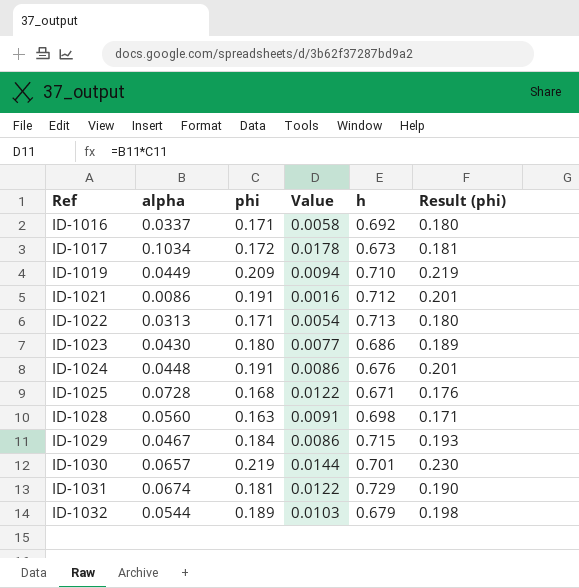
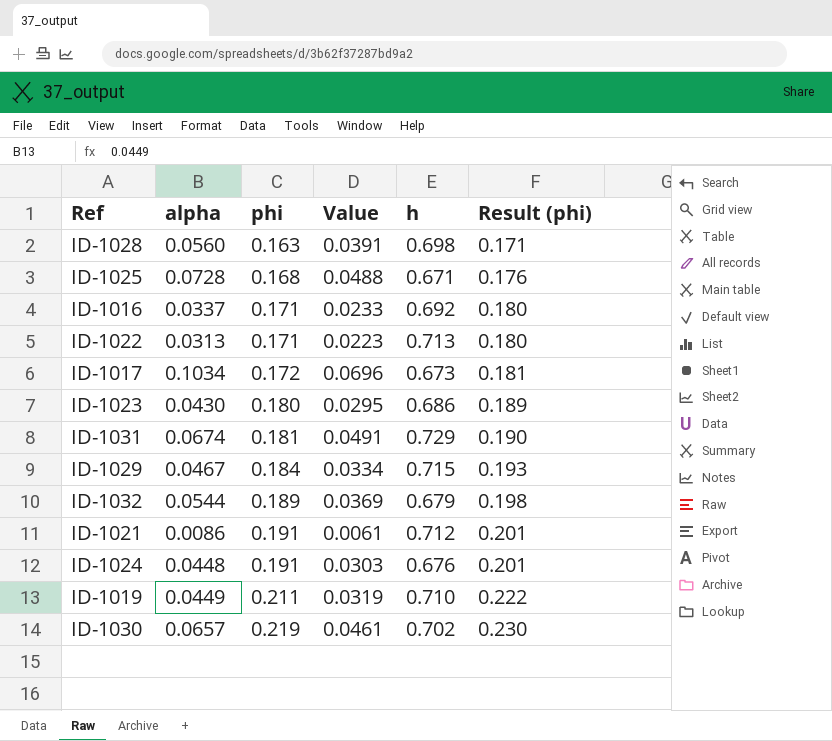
row order: Ref ascending -> phi ascending
column Value | formula: [alpha] * [phi] -> [alpha] * [h]
ID-1019 | phi: 0.209 -> 0.211
ID-1019 | Result (phi): 0.219 -> 0.222
ID-1030 | h: 0.701 -> 0.702

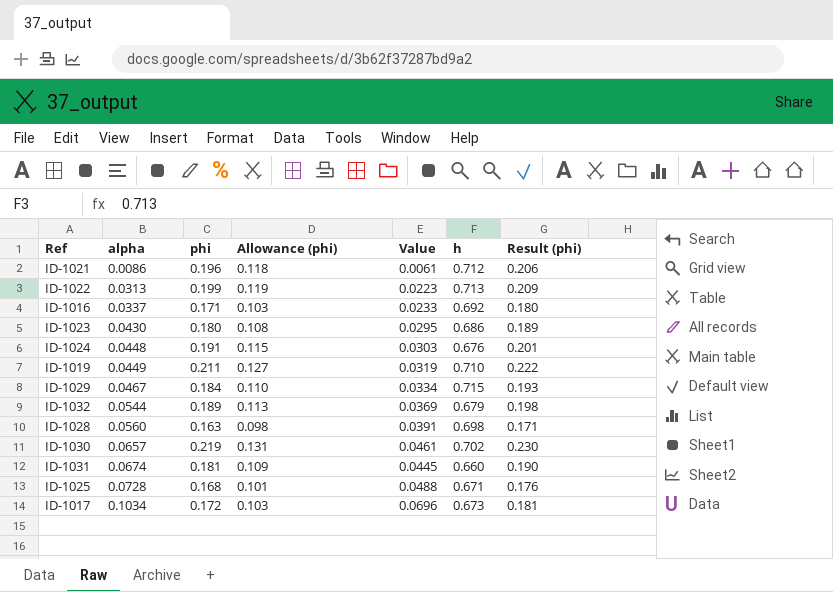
row order: phi ascending -> alpha ascending
column Allowance (phi) | formula: none -> [phi] * 0.6
ID-1021 | phi: 0.191 -> 0.196
ID-1021 | Result (phi): 0.201 -> 0.206
ID-1022 | phi: 0.171 -> 0.199
ID-1022 | Result (phi): 0.180 -> 0.209
ID-1031 | Value: 0.0491 -> 0.0445
ID-1031 | h: 0.729 -> 0.660

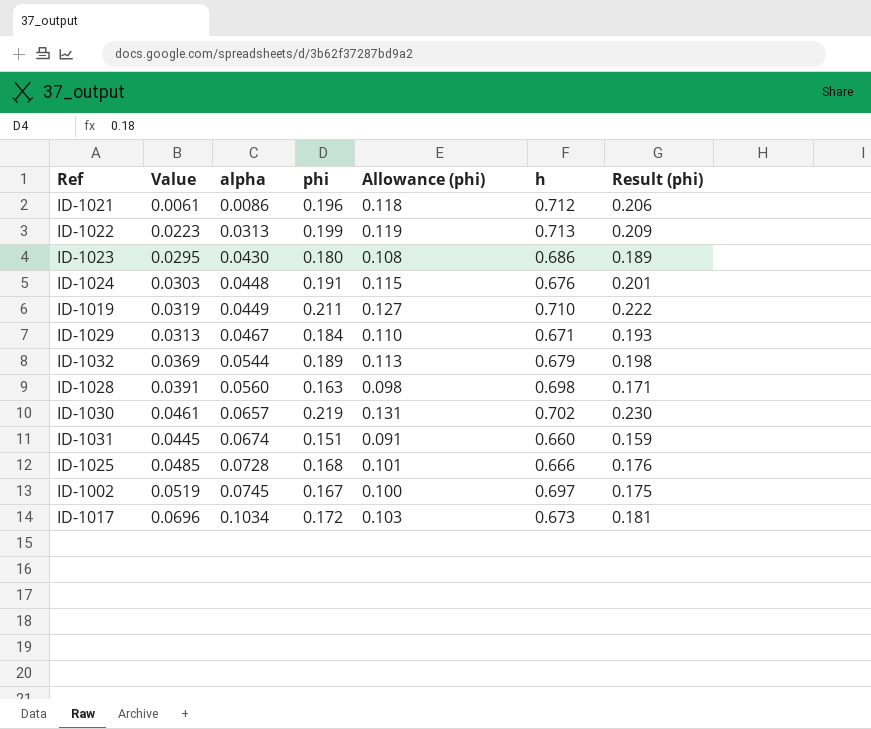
column Value | position: 5 -> 2
row ID-1016: 0.0337 | 0.171 | 0.103 | 0.0233 | 0.692 | 0.180 -> none
ID-1029 | Value: 0.0334 -> 0.0313
ID-1029 | h: 0.715 -> 0.671
ID-1031 | phi: 0.181 -> 0.151
ID-1031 | Allowance (phi): 0.109 -> 0.091
ID-1031 | Result (phi): 0.190 -> 0.159
ID-1025 | Value: 0.0488 -> 0.0485
ID-1025 | h: 0.671 -> 0.666
row ID-1002: none -> 0.0519 | 0.0745 | 0.167 | 0.100 | 0.697 | 0.175

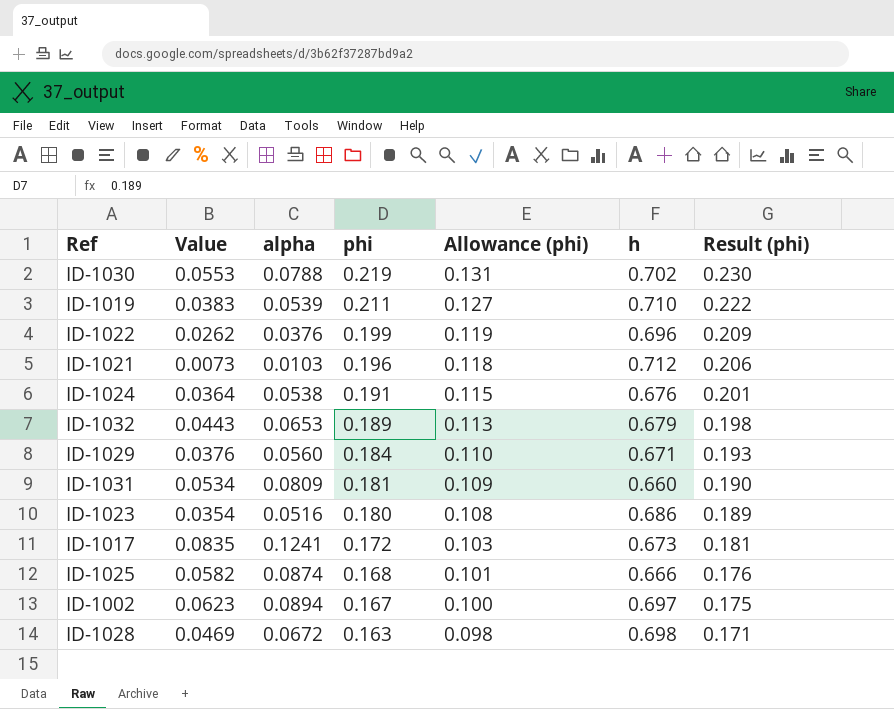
row order: alpha ascending -> phi descending
ID-1030 | Value: 0.0461 -> 0.0553
ID-1030 | alpha: 0.0657 -> 0.0788
ID-1019 | Value: 0.0319 -> 0.0383
ID-1019 | alpha: 0.0449 -> 0.0539
ID-1022 | Value: 0.0223 -> 0.0262
ID-1022 | alpha: 0.0313 -> 0.0376
ID-1022 | h: 0.713 -> 0.696
ID-1021 | Value: 0.0061 -> 0.0073
ID-1021 | alpha: 0.0086 -> 0.0103
ID-1024 | Value: 0.0303 -> 0.0364
ID-1024 | alpha: 0.0448 -> 0.0538
ID-1032 | Value: 0.0369 -> 0.0443
ID-1032 | alpha: 0.0544 -> 0.0653
ID-1029 | Value: 0.0313 -> 0.0376
ID-1029 | alpha: 0.0467 -> 0.0560
ID-1031 | Value: 0.0445 -> 0.0534
ID-1031 | alpha: 0.0674 -> 0.0809
ID-1031 | phi: 0.151 -> 0.181
ID-1031 | Allowance (phi): 0.091 -> 0.109
ID-1031 | Result (phi): 0.159 -> 0.190
ID-1023 | Value: 0.0295 -> 0.0354
ID-1023 | alpha: 0.0430 -> 0.0516
ID-1017 | Value: 0.0696 -> 0.0835
ID-1017 | alpha: 0.1034 -> 0.1241
ID-1025 | Value: 0.0485 -> 0.0582
ID-1025 | alpha: 0.0728 -> 0.0874
ID-1002 | Value: 0.0519 -> 0.0623
ID-1002 | alpha: 0.0745 -> 0.0894
ID-1028 | Value: 0.0391 -> 0.0469
ID-1028 | alpha: 0.0560 -> 0.0672

